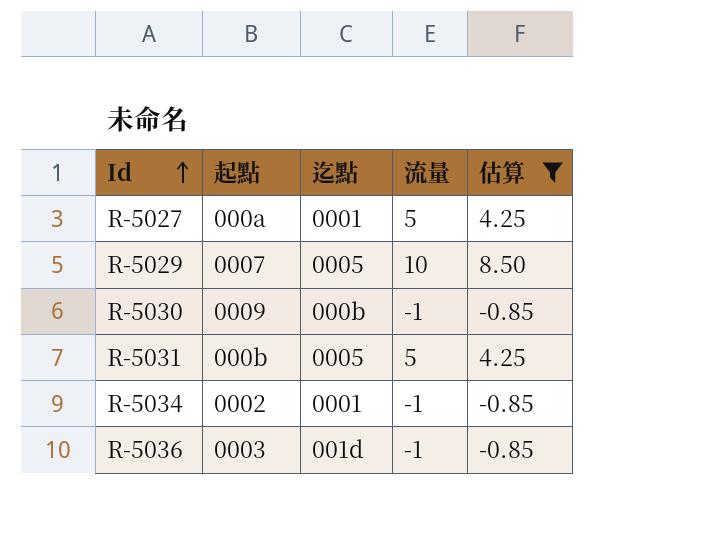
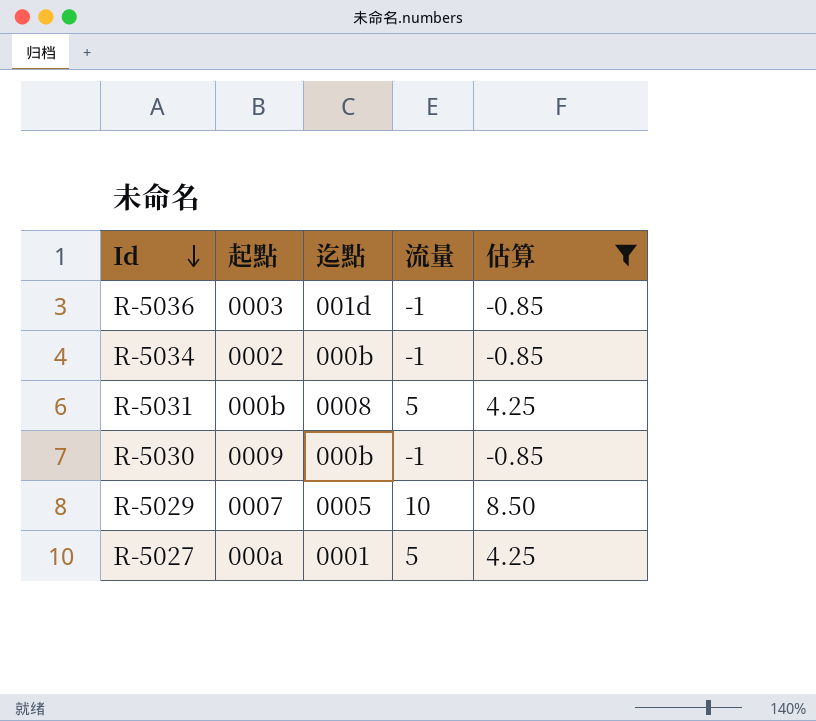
row order: Id ascending -> Id descending
R-5034 | 迄點: 0001 -> 000b
R-5031 | 迄點: 0005 -> 0008

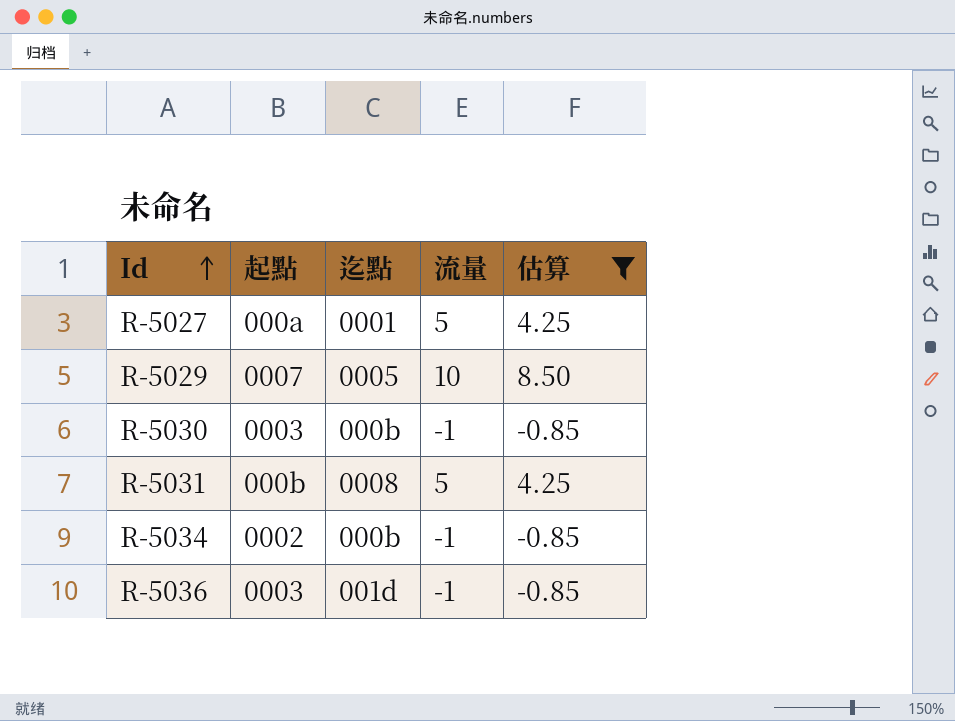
row order: Id descending -> Id ascending
R-5030 | 起點: 0009 -> 0003

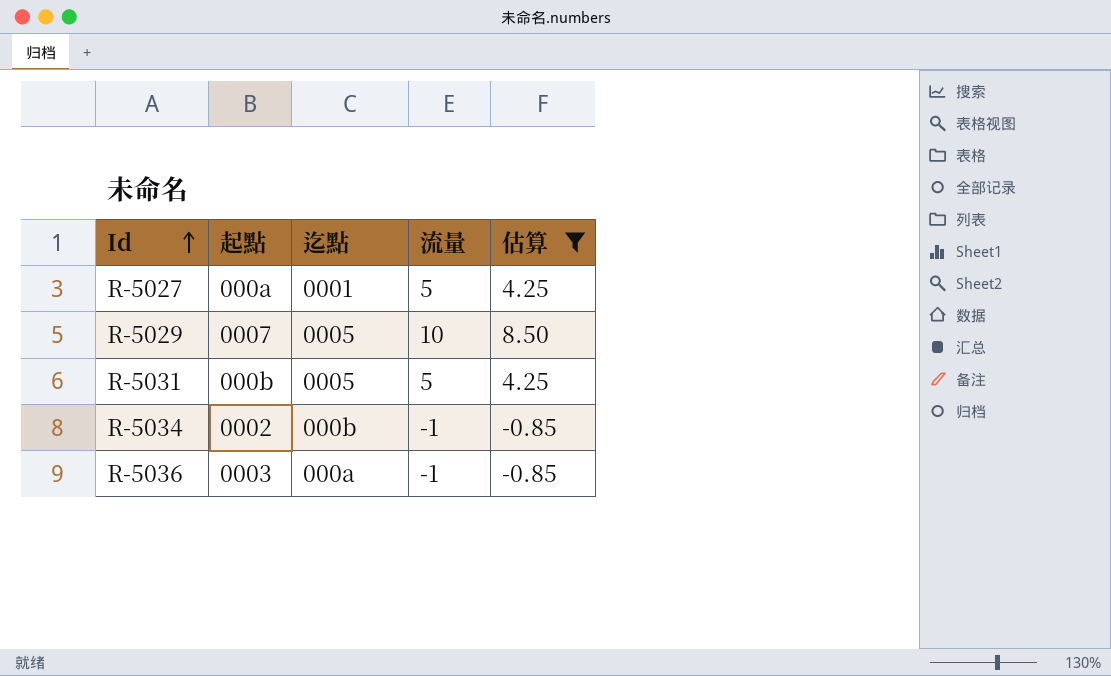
row R-5030: 0003 | 000b | -1 | -0.85 -> none
R-5031 | 迄點: 0008 -> 0005
R-5036 | 迄點: 001d -> 000a

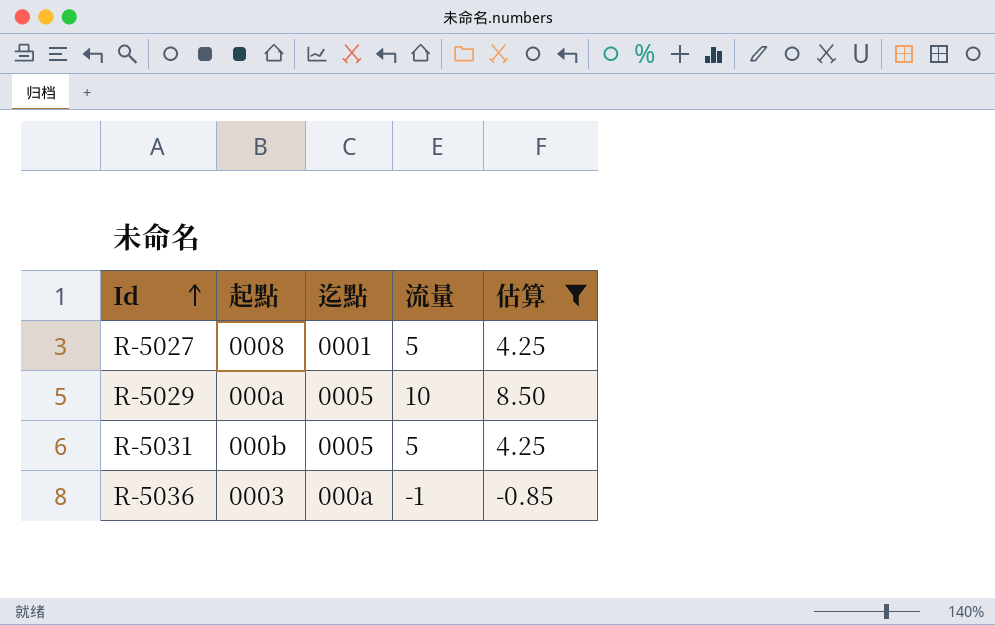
row R-5034: 0002 | 000b | -1 | -0.85 -> none
R-5027 | 起點: 000a -> 0008
R-5029 | 起點: 0007 -> 000a

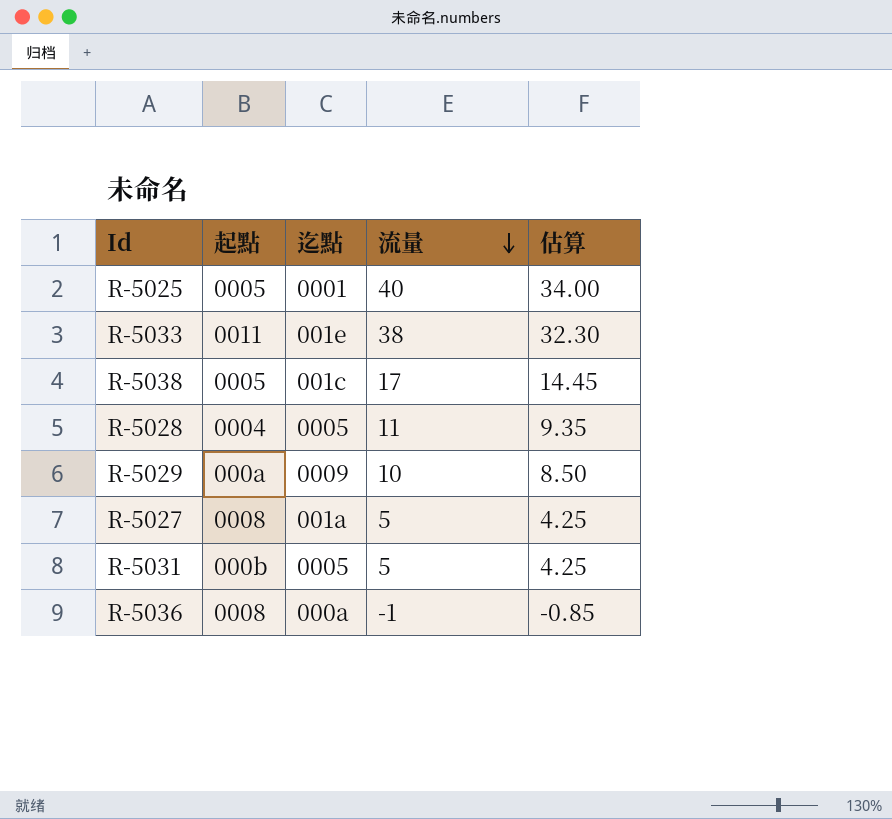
filter: 估算 <= 8.50 -> none
row order: Id ascending -> 流量 descending
R-5029 | 迄點: 0005 -> 0009
R-5027 | 迄點: 0001 -> 001a
R-5036 | 起點: 0003 -> 0008

